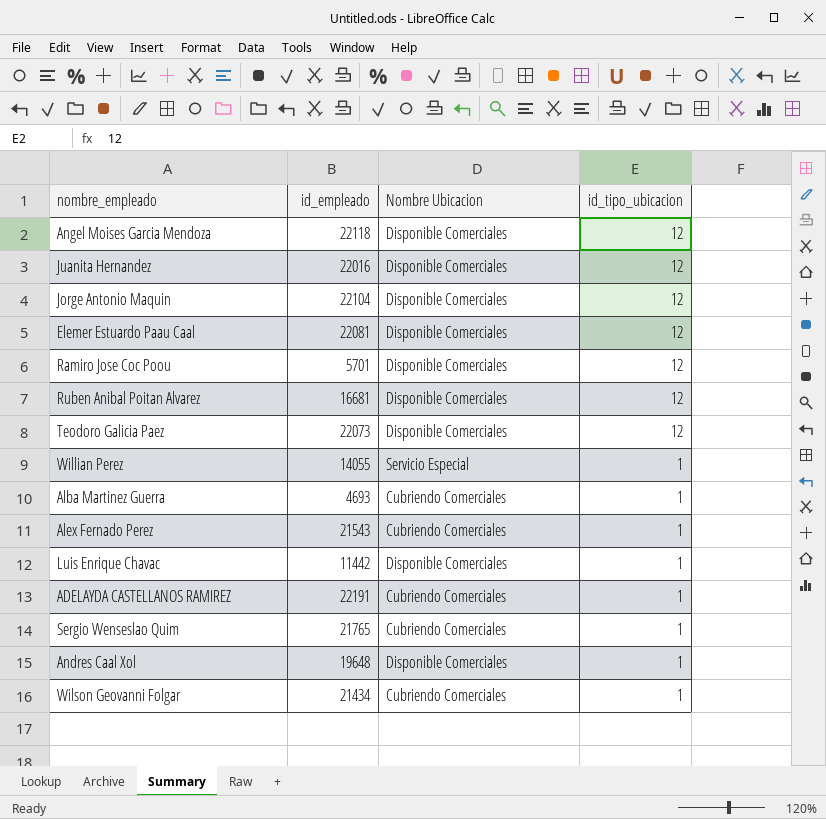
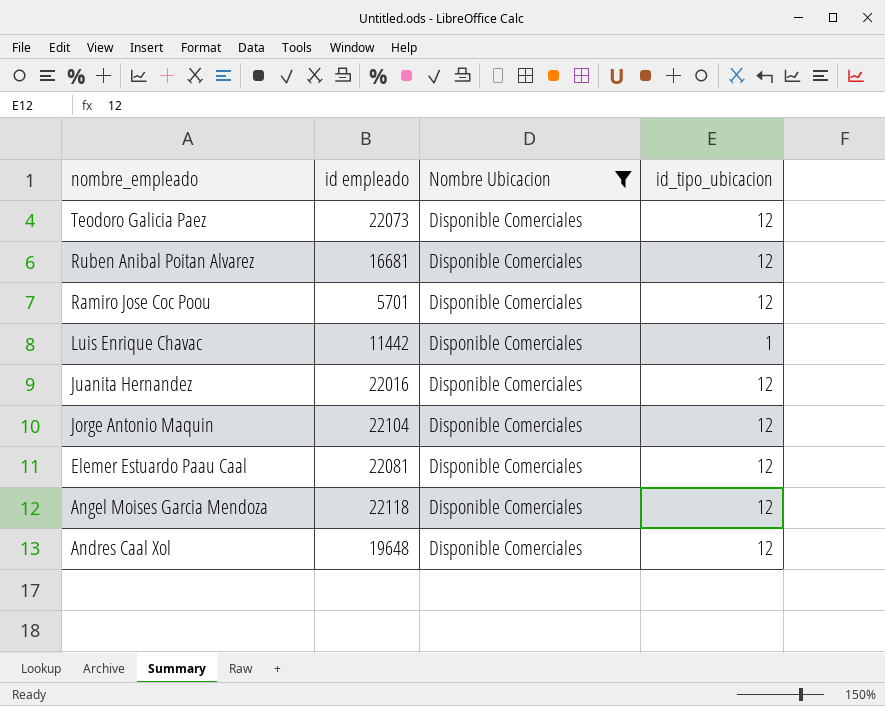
filter: none -> Nombre Ubicacion = Disponible Comerciales
row order: id_tipo_ubicacion descending -> nombre_empleado descending
column name: id_empleado -> id empleado
Andres Caal Xol | id_tipo_ubicacion: 1 -> 12

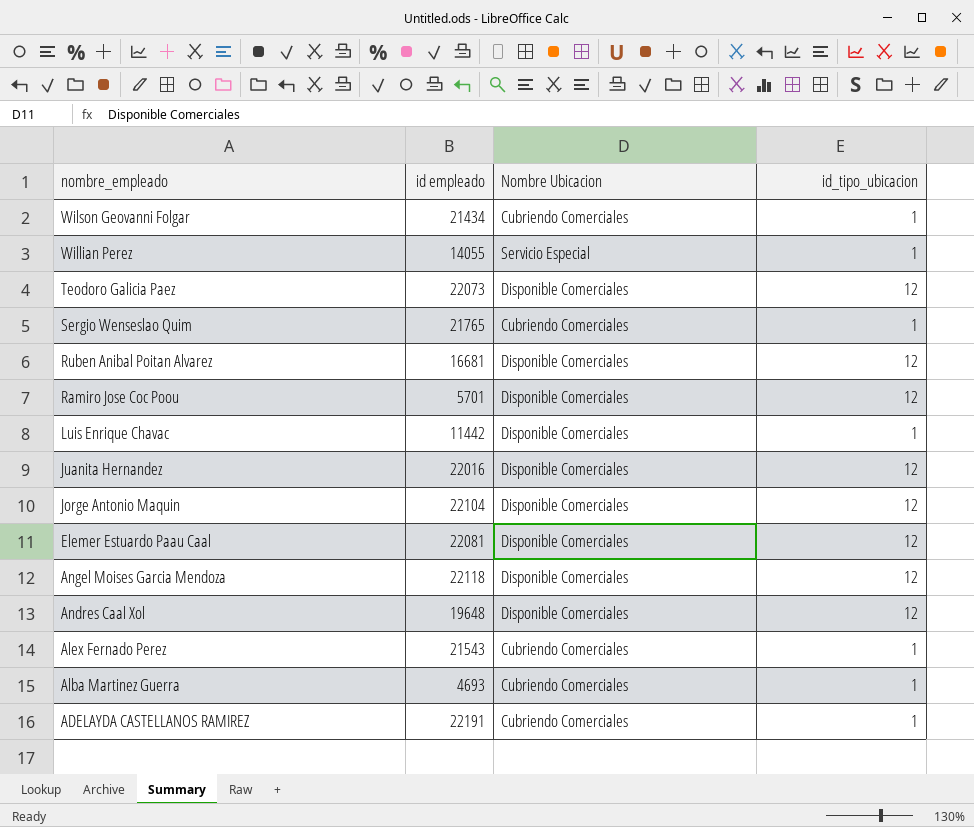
filter: Nombre Ubicacion = Disponible Comerciales -> none

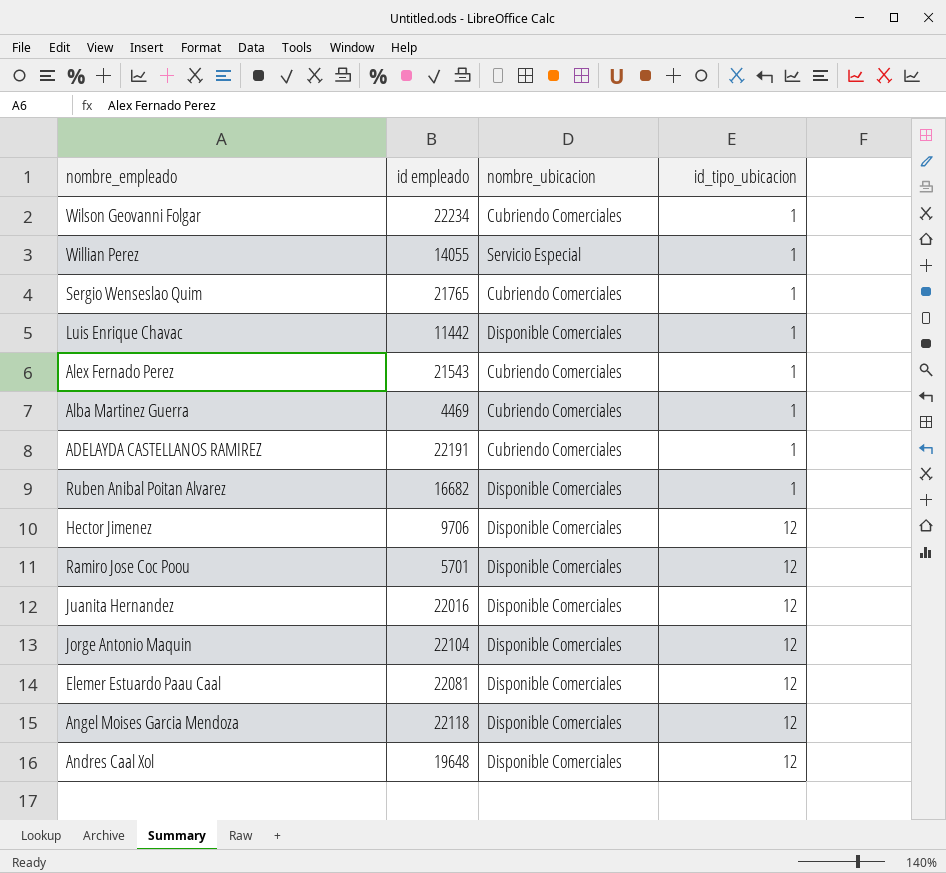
row order: nombre_empleado descending -> id_tipo_ubicacion ascending
column name: Nombre Ubicacion -> nombre_ubicacion
row Teodoro Galicia Paez: 22073 | Disponible Comerciales | 12 -> none
Wilson Geovanni Folgar | id empleado: 21434 -> 22234
Alba Martinez Guerra | id empleado: 4693 -> 4469
Ruben Anibal Poitan Alvarez | id empleado: 16681 -> 16682
Ruben Anibal Poitan Alvarez | id_tipo_ubicacion: 12 -> 1
row Hector Jimenez: none -> 9706 | Disponible Comerciales | 12

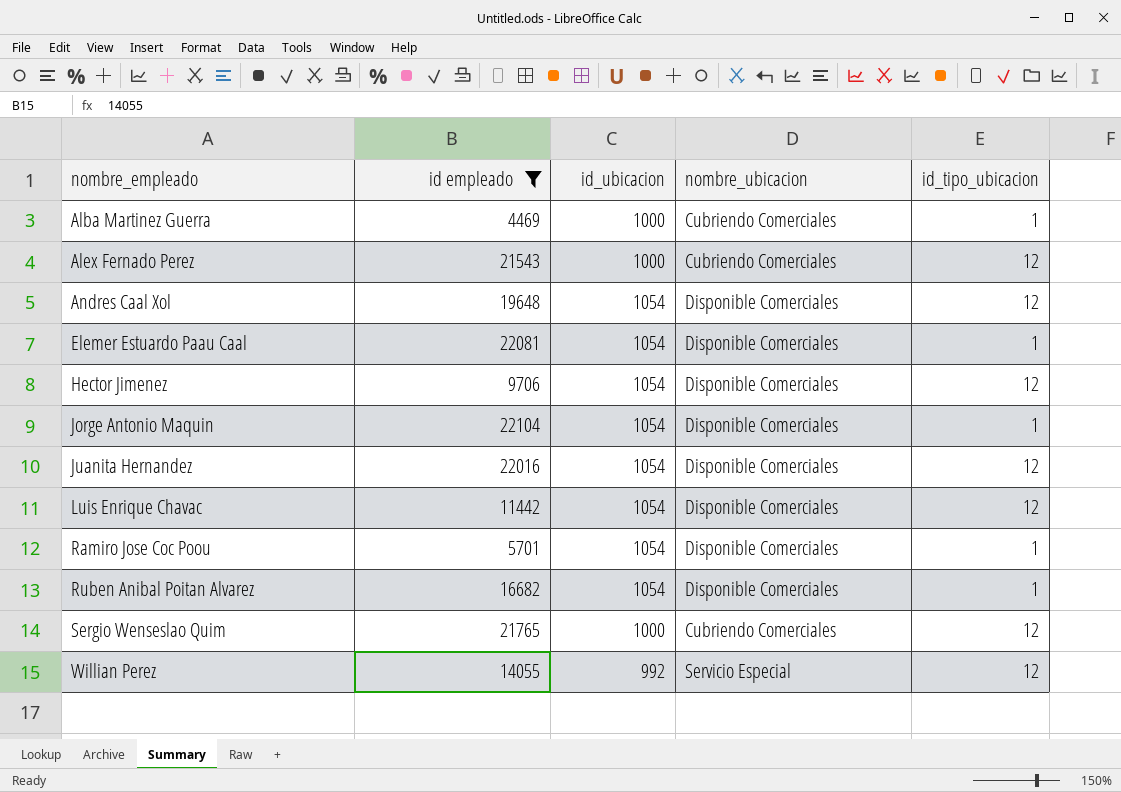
filter: none -> id empleado <= 22104
row order: id_tipo_ubicacion ascending -> nombre_empleado ascending
column id_ubicacion | position: none -> 3
Alex Fernado Perez | id_tipo_ubicacion: 1 -> 12
Elemer Estuardo Paau Caal | id_tipo_ubicacion: 12 -> 1
Jorge Antonio Maquin | id_tipo_ubicacion: 12 -> 1
Luis Enrique Chavac | id_tipo_ubicacion: 1 -> 12
Ramiro Jose Coc Poou | id_tipo_ubicacion: 12 -> 1
Sergio Wenseslao Quim | id_tipo_ubicacion: 1 -> 12
Willian Perez | id_tipo_ubicacion: 1 -> 12

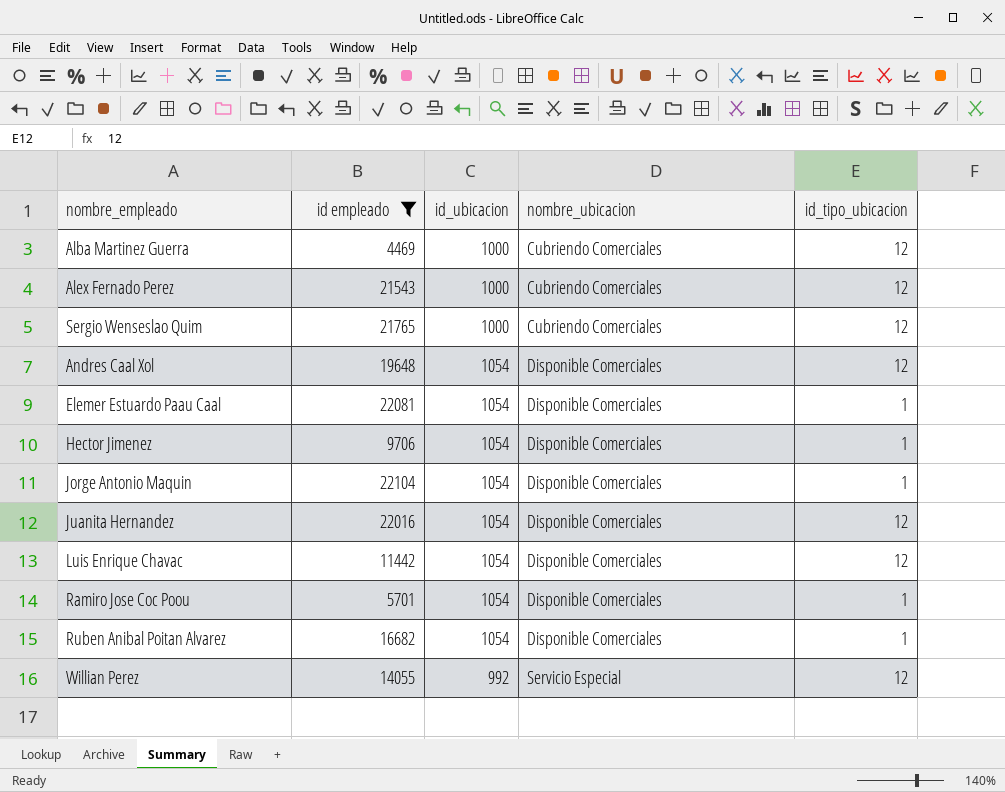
row order: nombre_empleado ascending -> nombre_ubicacion ascending
Alba Martinez Guerra | id_tipo_ubicacion: 1 -> 12
Hector Jimenez | id_tipo_ubicacion: 12 -> 1

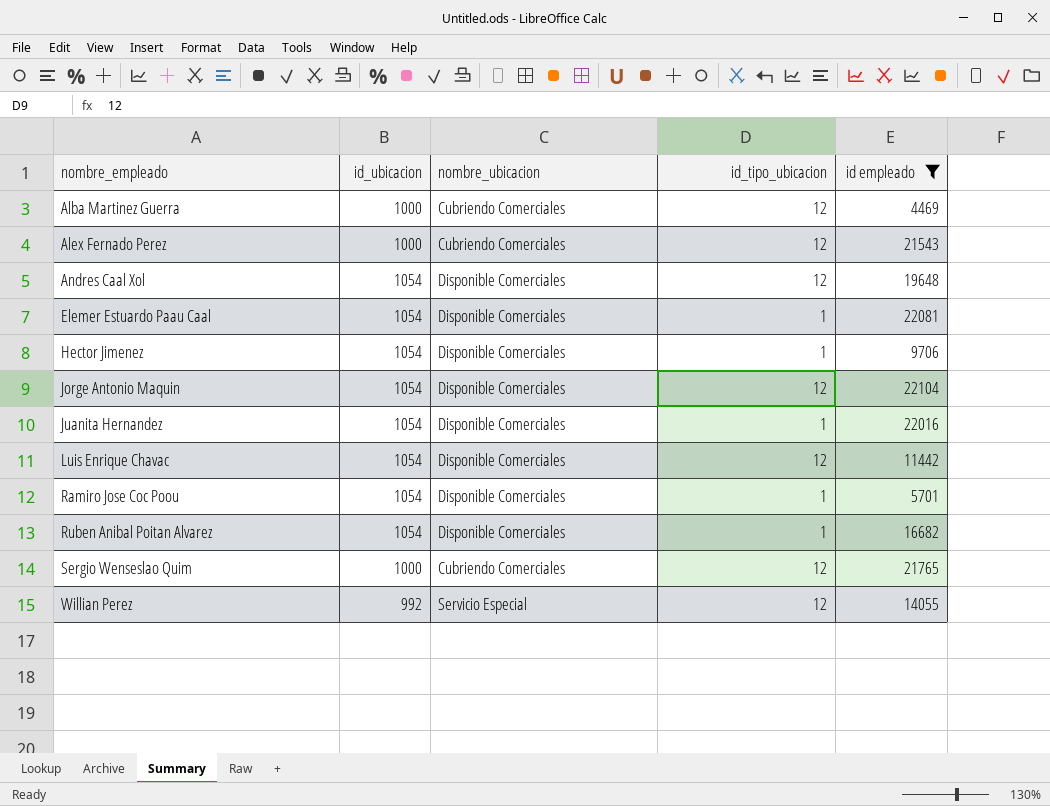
row order: nombre_ubicacion ascending -> nombre_empleado ascending
column id empleado | position: 2 -> 5
Jorge Antonio Maquin | id_tipo_ubicacion: 1 -> 12
Juanita Hernandez | id_tipo_ubicacion: 12 -> 1

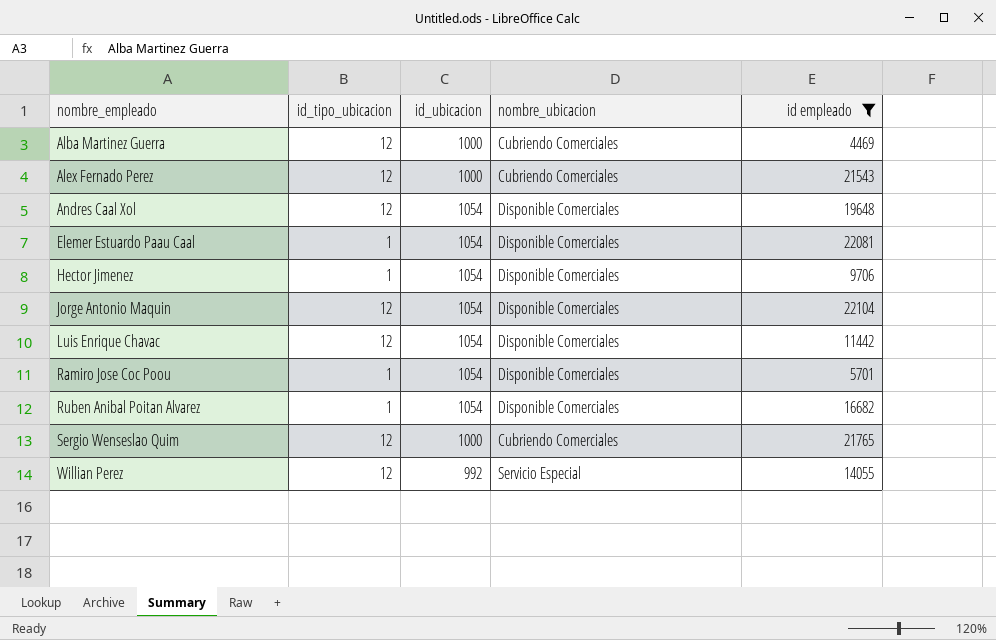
column id_tipo_ubicacion | position: 4 -> 2
row Juanita Hernandez: 1054 | Disponible Comerciales | 1 | 22016 -> none

